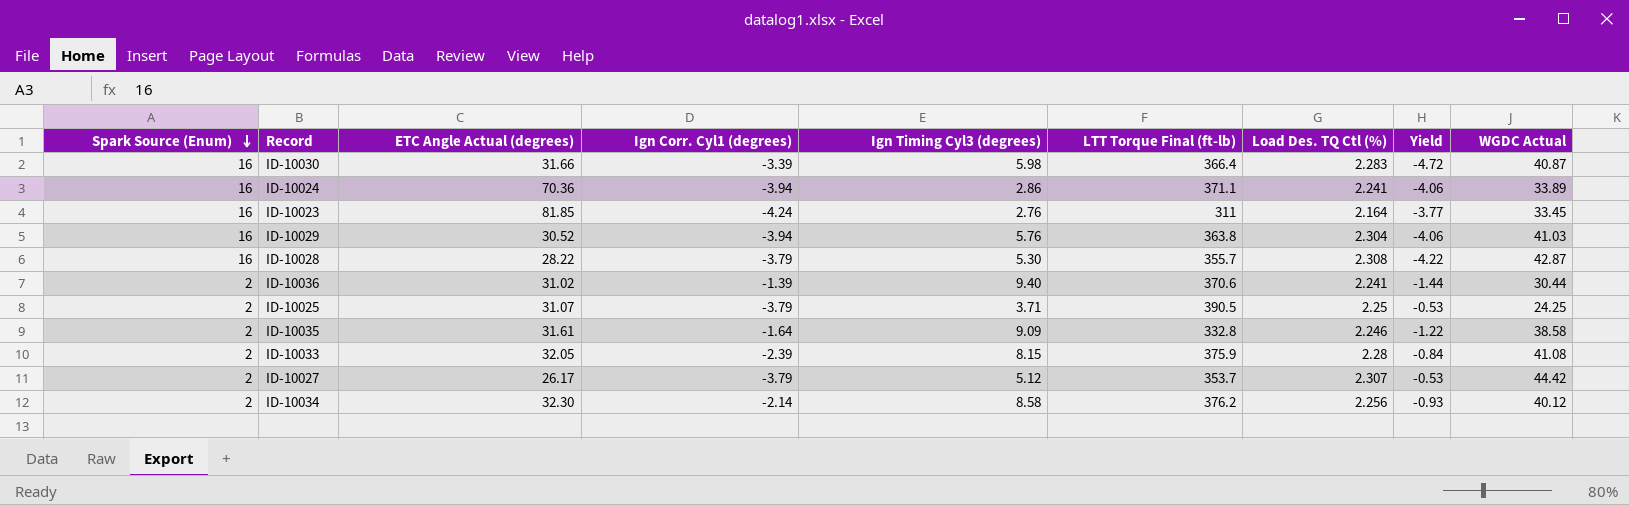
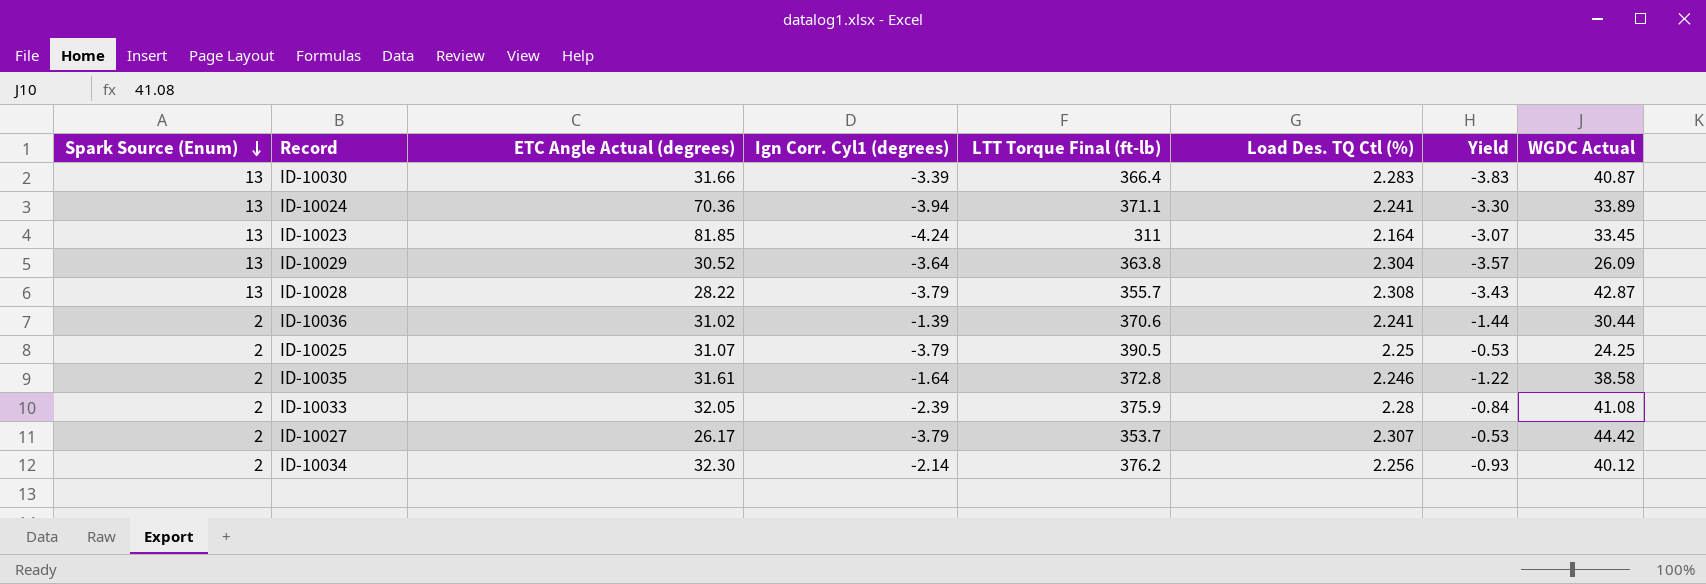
column Ign Timing Cyl3 (degrees) | position: 5 -> none
ID-10030 | Spark Source (Enum): 16 -> 13
ID-10030 | Yield: -4.72 -> -3.83
ID-10024 | Spark Source (Enum): 16 -> 13
ID-10024 | Yield: -4.06 -> -3.30
ID-10023 | Spark Source (Enum): 16 -> 13
ID-10023 | Yield: -3.77 -> -3.07
ID-10029 | Spark Source (Enum): 16 -> 13
ID-10029 | Ign Corr. Cyl1 (degrees): -3.94 -> -3.64
ID-10029 | Yield: -4.06 -> -3.57
ID-10029 | WGDC Actual: 41.03 -> 26.09
ID-10028 | Spark Source (Enum): 16 -> 13
ID-10028 | Yield: -4.22 -> -3.43
ID-10035 | LTT Torque Final (ft-lb): 332.8 -> 372.8

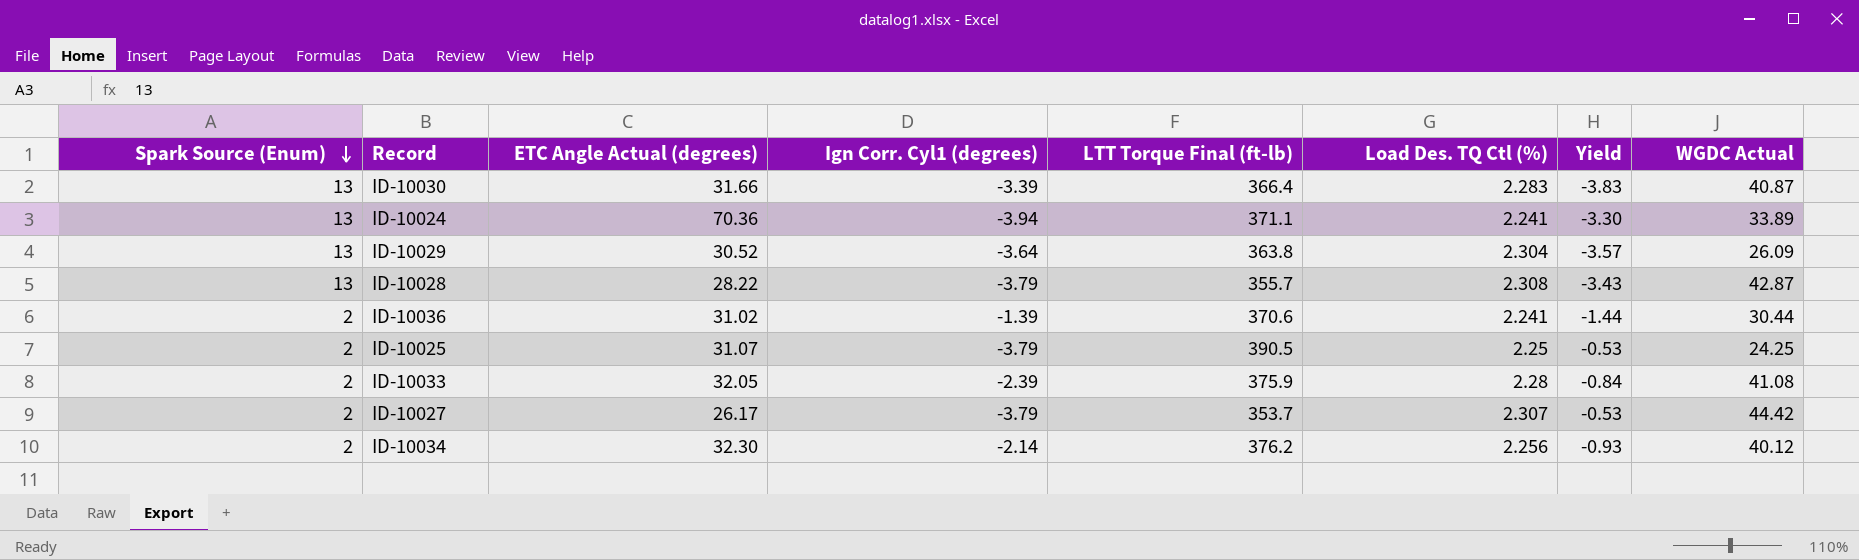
row ID-10023: 13 | 81.85 | -4.24 | 311 | 2.164 | -3.07 | 33.45 -> none
row ID-10035: 2 | 31.61 | -1.64 | 372.8 | 2.246 | -1.22 | 38.58 -> none

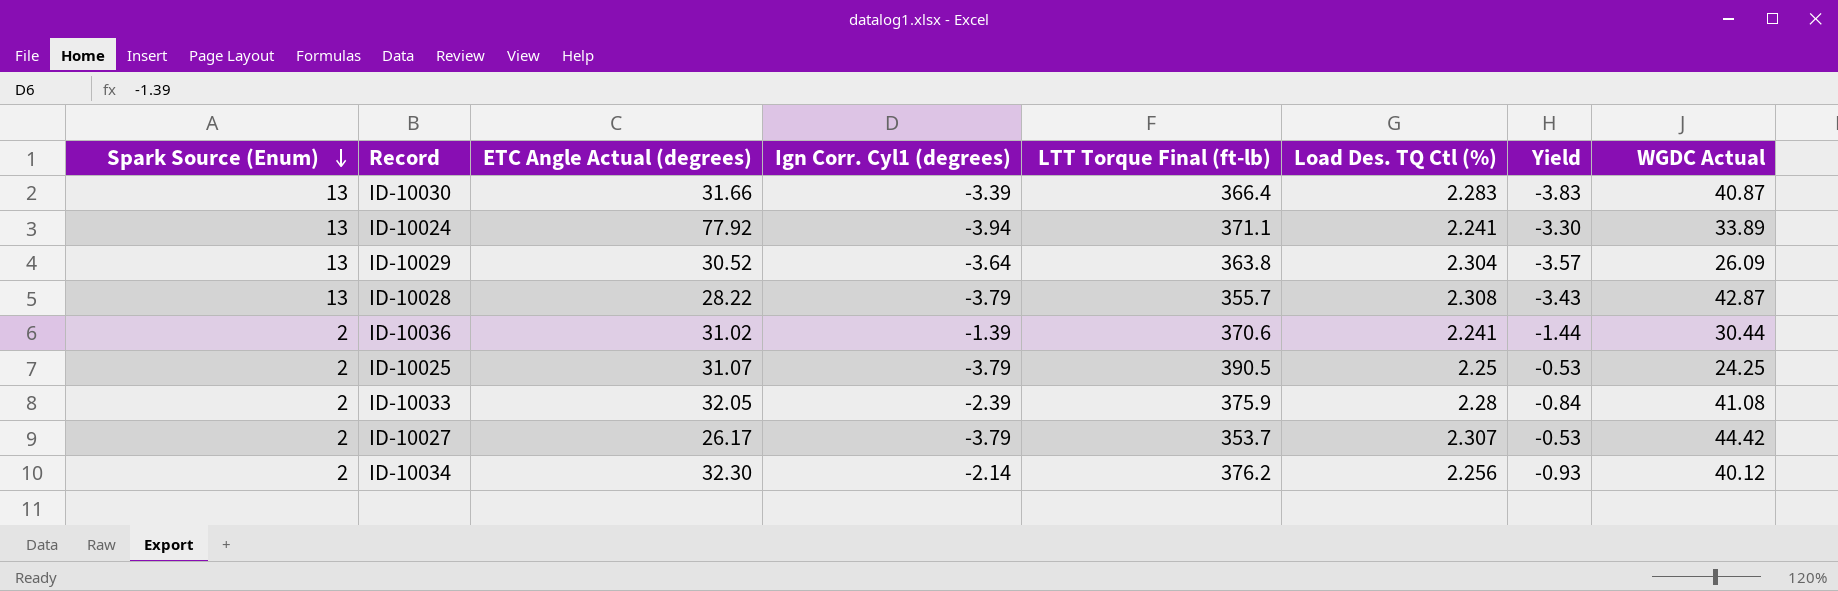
ID-10024 | ETC Angle Actual (degrees): 70.36 -> 77.92

